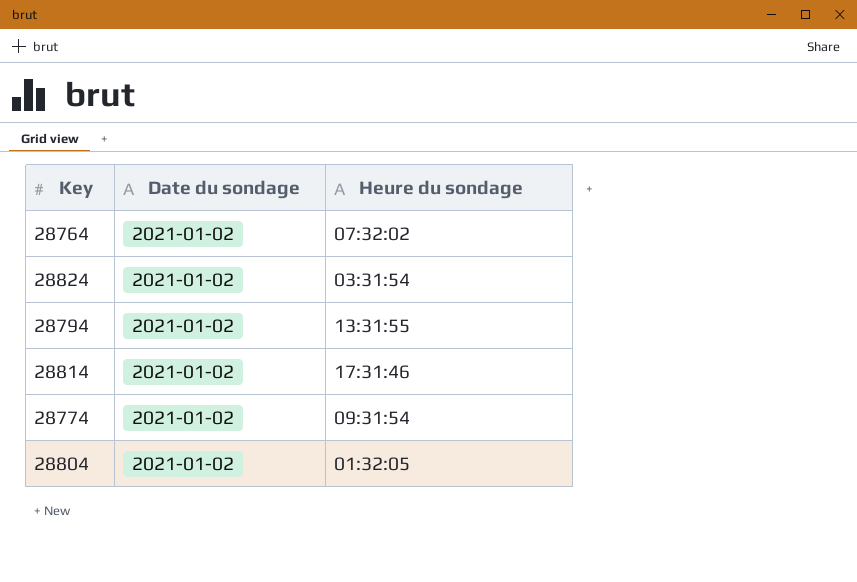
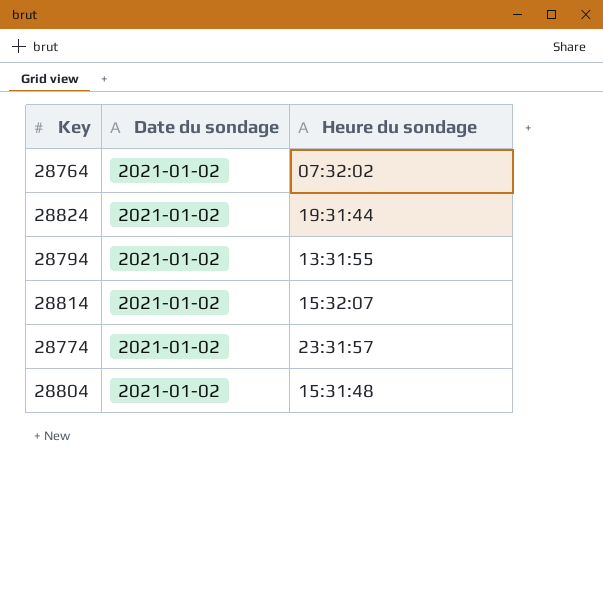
28824 | Heure du sondage: 03:31:54 -> 19:31:44
28814 | Heure du sondage: 17:31:46 -> 15:32:07
28774 | Heure du sondage: 09:31:54 -> 23:31:57
28804 | Heure du sondage: 01:32:05 -> 15:31:48

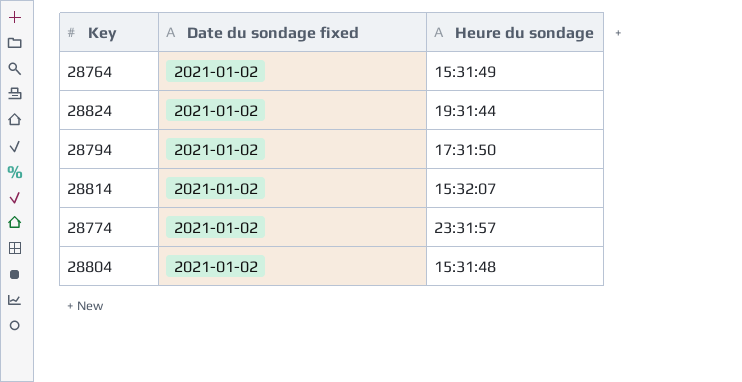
column name: Date du sondage -> Date du sondage fixed
28764 | Heure du sondage: 07:32:02 -> 15:31:49
28794 | Heure du sondage: 13:31:55 -> 17:31:50

